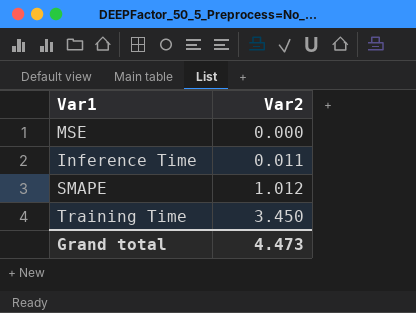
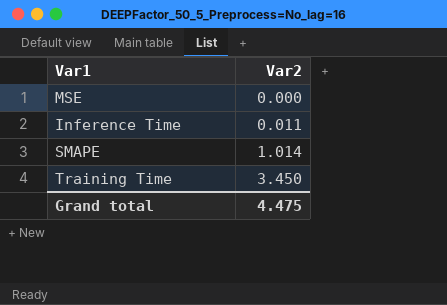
SMAPE | Var2: 1.012 -> 1.014
Grand total | Var2: 4.473 -> 4.475

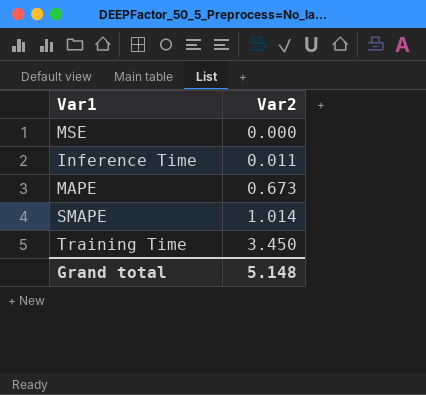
row MAPE: none -> 0.673
Grand total | Var2: 4.475 -> 5.148

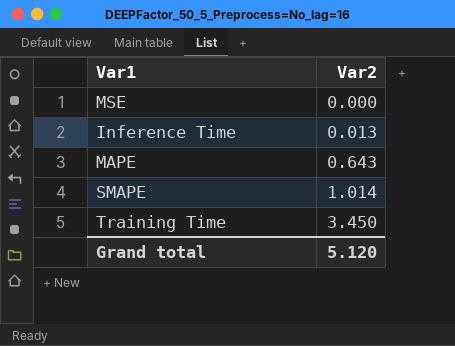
Inference Time | Var2: 0.011 -> 0.013
MAPE | Var2: 0.673 -> 0.643
Grand total | Var2: 5.148 -> 5.120

